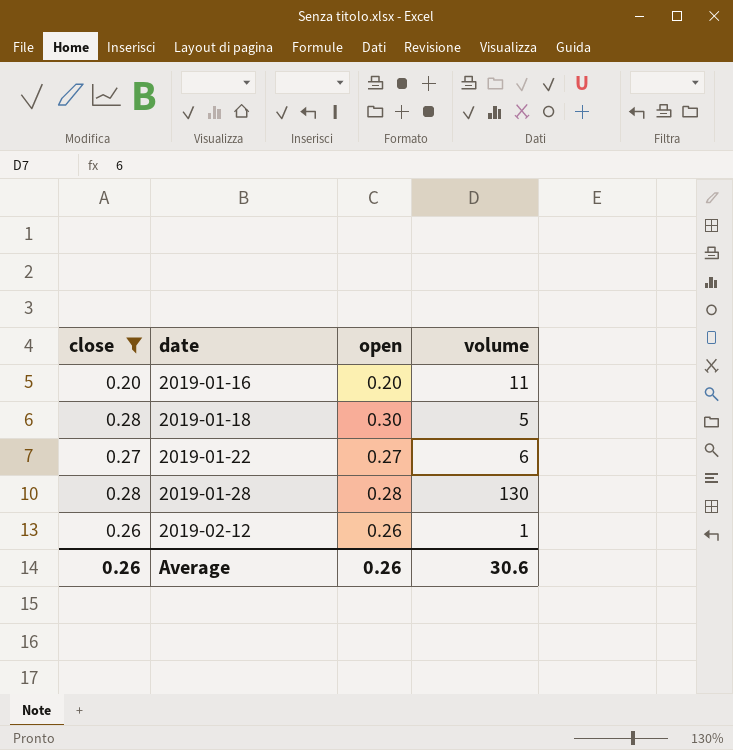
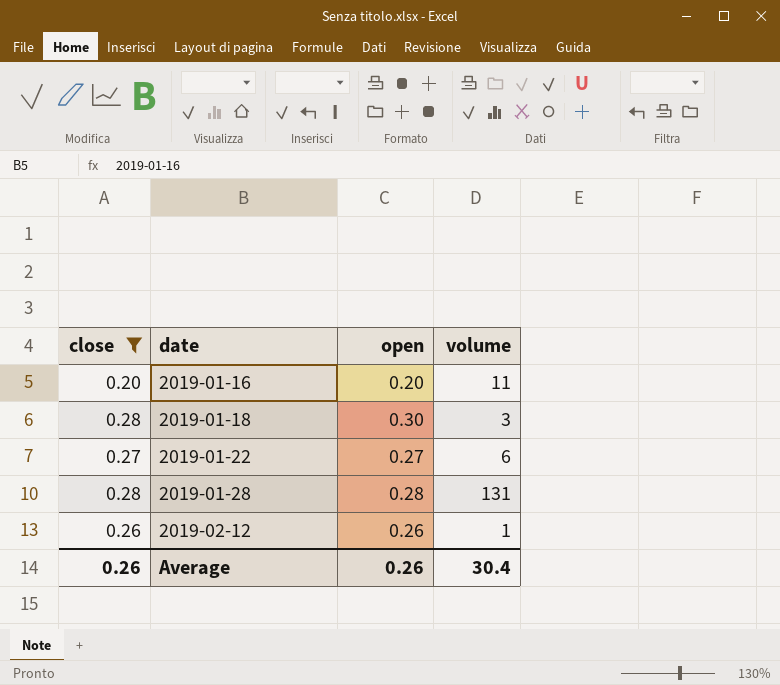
2019-01-18 | volume: 5 -> 3
2019-01-28 | volume: 130 -> 131
Average | volume: 30.6 -> 30.4

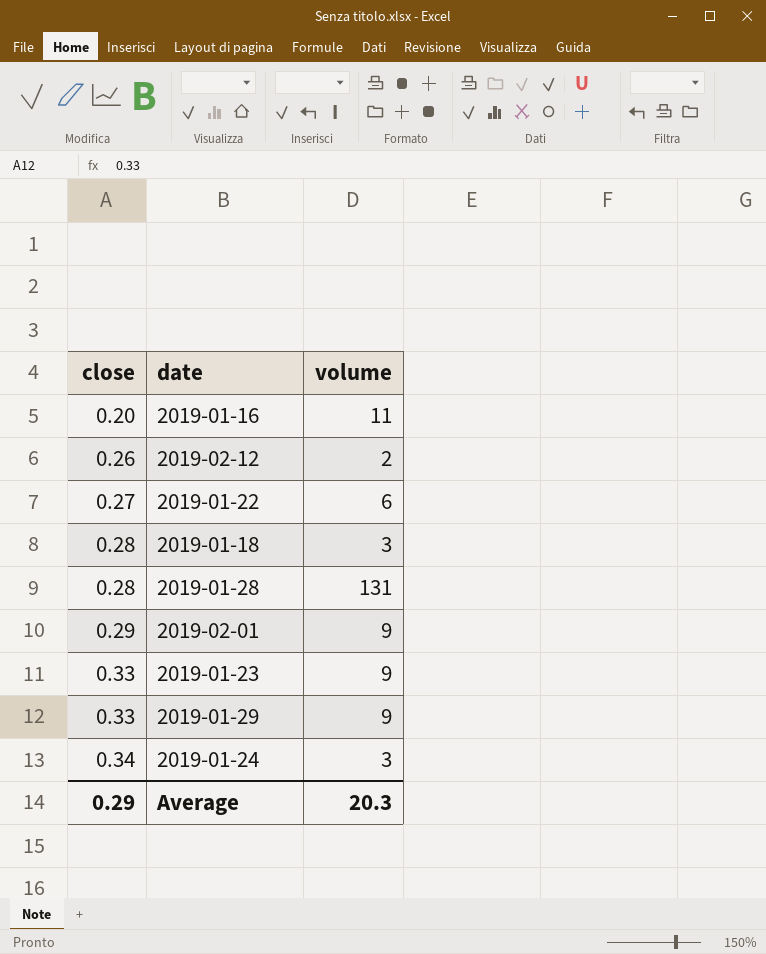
filter: close <= 0.28 -> none
row order: date ascending -> close ascending
column open | position: 3 -> none
2019-02-12 | volume: 1 -> 2
Average | close: 0.26 -> 0.29
Average | volume: 30.4 -> 20.3

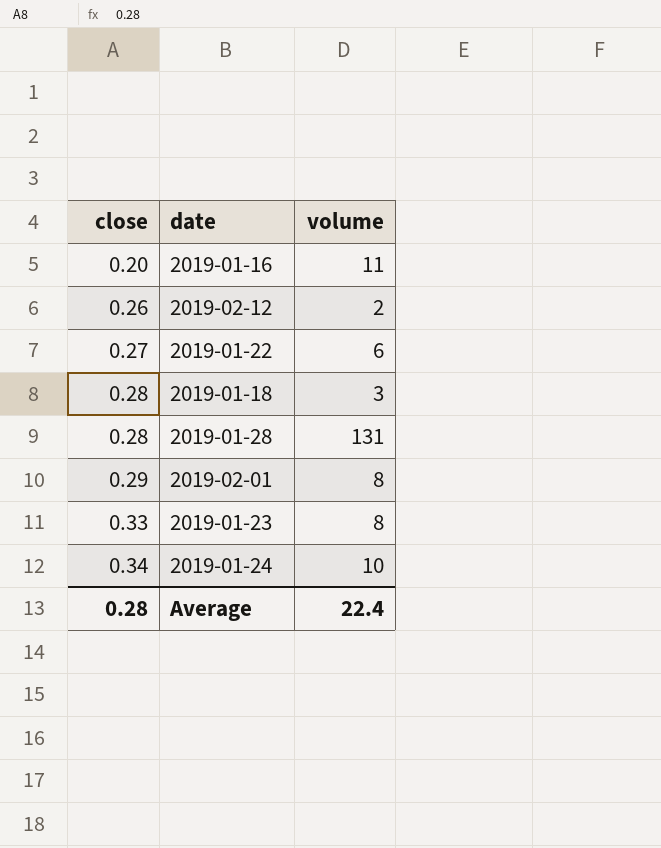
row 2019-01-29: 0.33 | 9 -> none
2019-02-01 | volume: 9 -> 8
2019-01-23 | volume: 9 -> 8
2019-01-24 | volume: 3 -> 10
Average | close: 0.29 -> 0.28
Average | volume: 20.3 -> 22.4

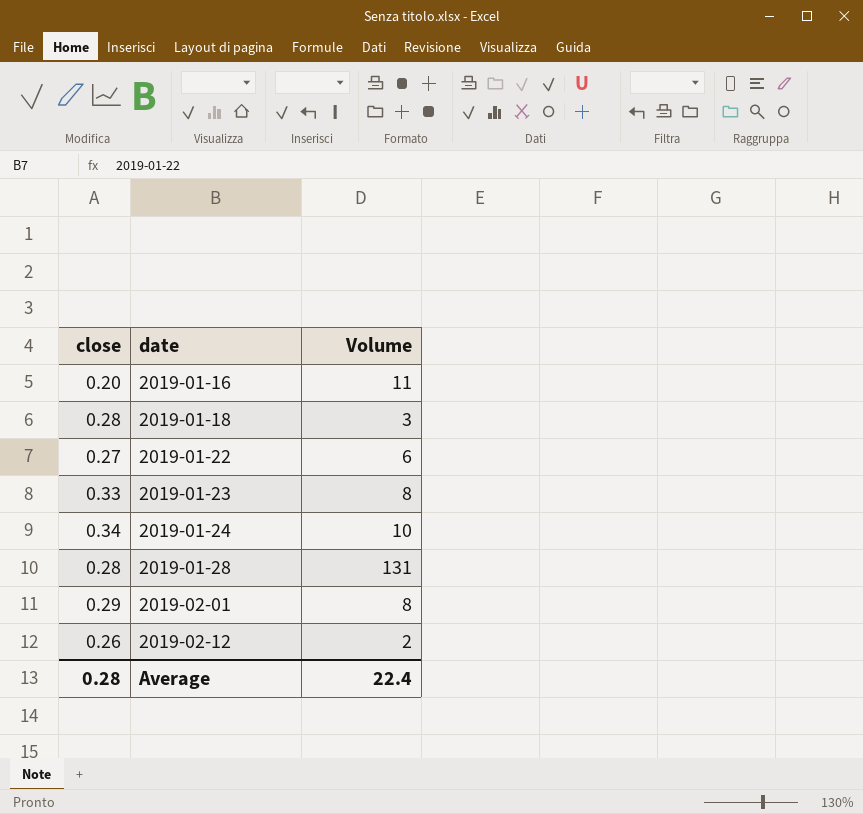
row order: close ascending -> date ascending
column name: volume -> Volume

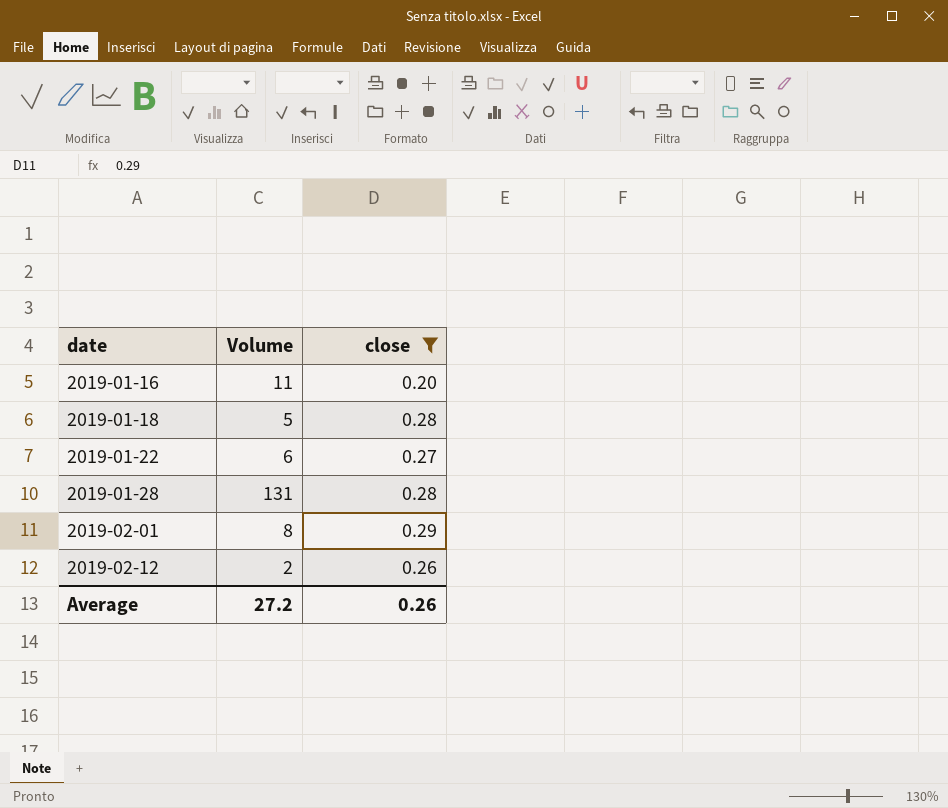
filter: none -> close <= 0.29
column close | position: 1 -> 3
2019-01-18 | Volume: 3 -> 5
Average | Volume: 22.4 -> 27.2
Average | close: 0.28 -> 0.26

